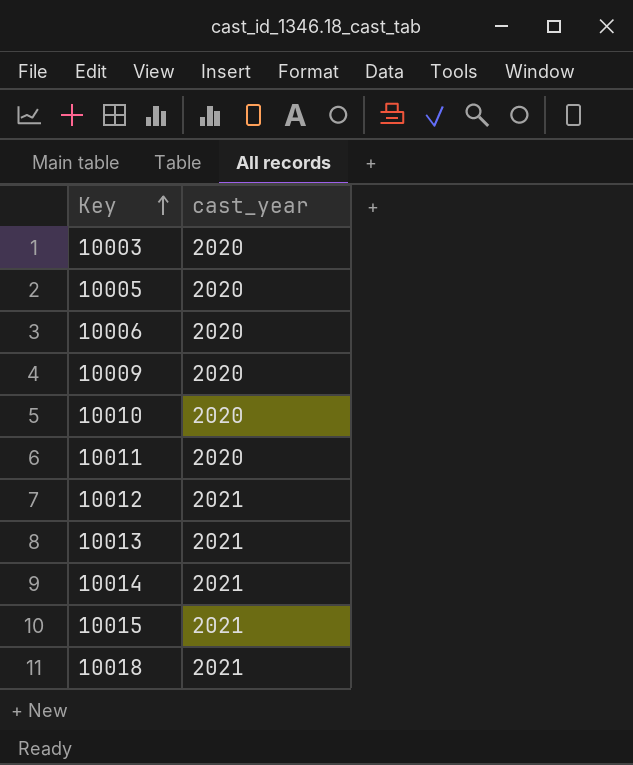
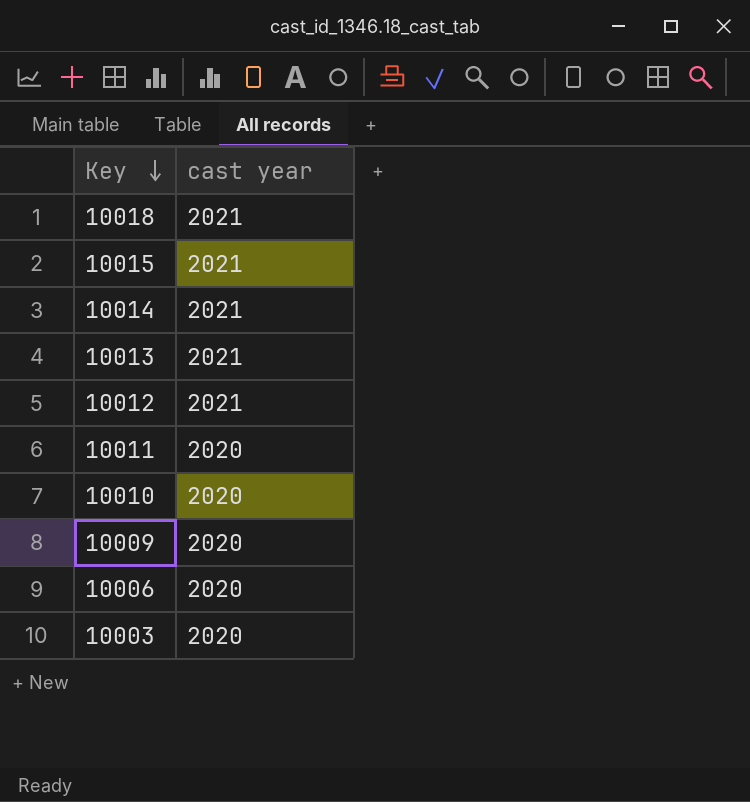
row order: Key ascending -> Key descending
column name: cast_year -> cast year
row 10005: 2020 -> none

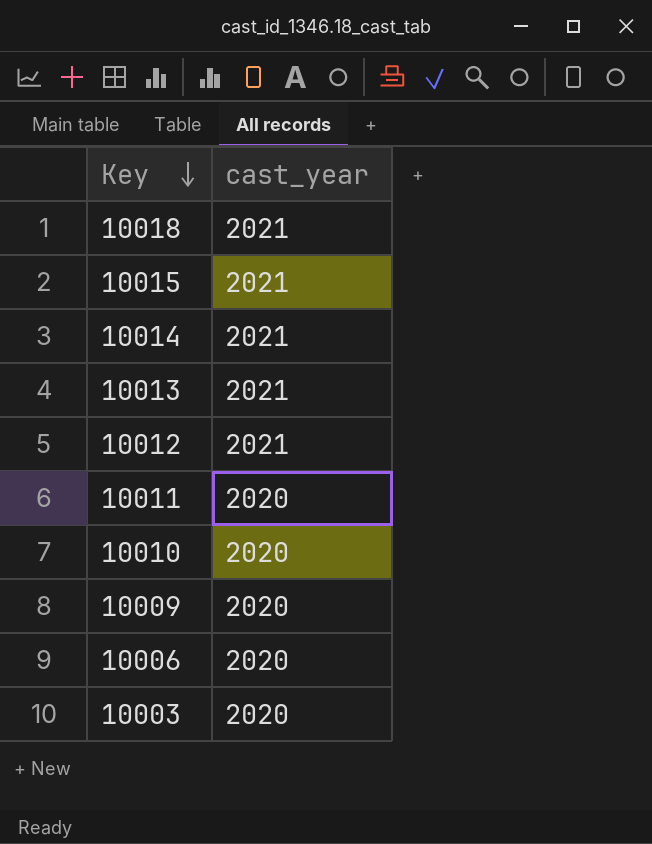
column name: cast year -> cast_year

